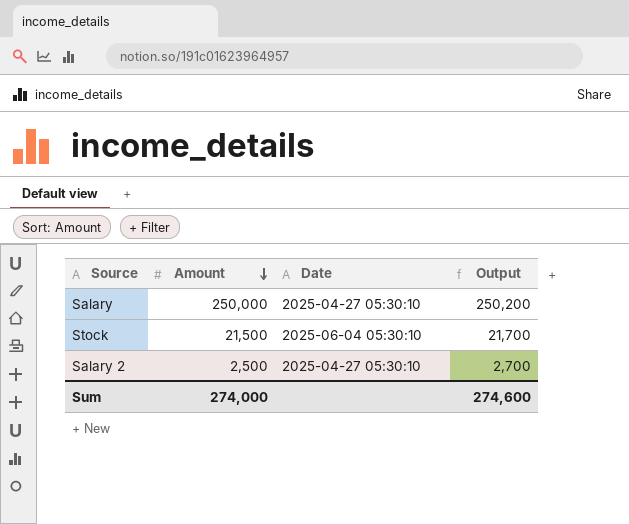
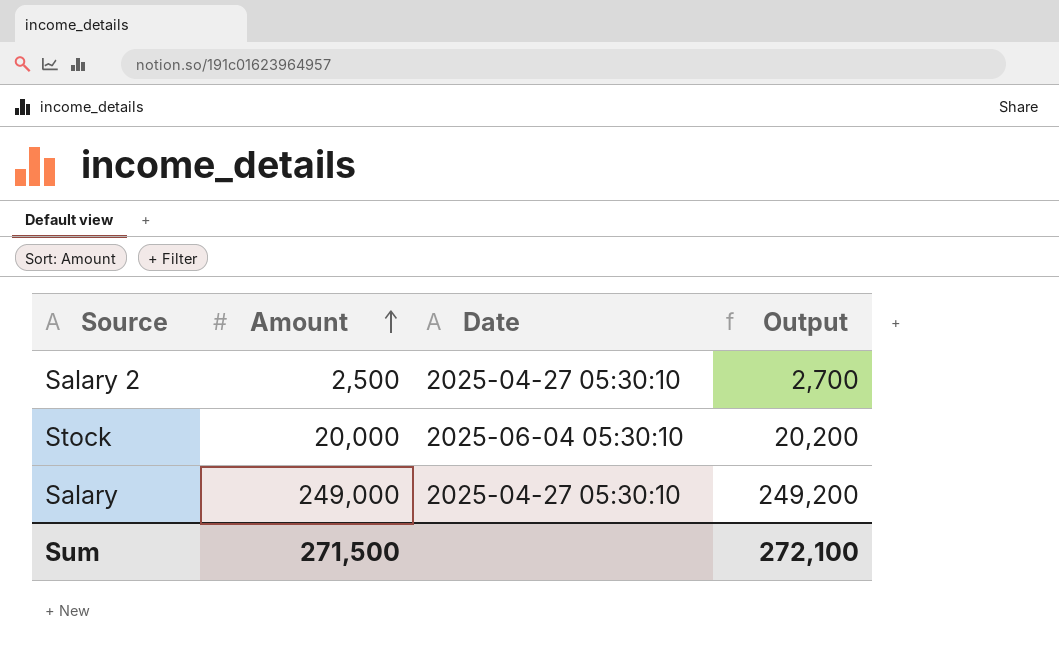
row order: Amount descending -> Amount ascending
Stock | Amount: 21,500 -> 20,000
Stock | Output: 21,700 -> 20,200
Salary | Amount: 250,000 -> 249,000
Salary | Output: 250,200 -> 249,200
Sum | Amount: 274,000 -> 271,500
Sum | Output: 274,600 -> 272,100

